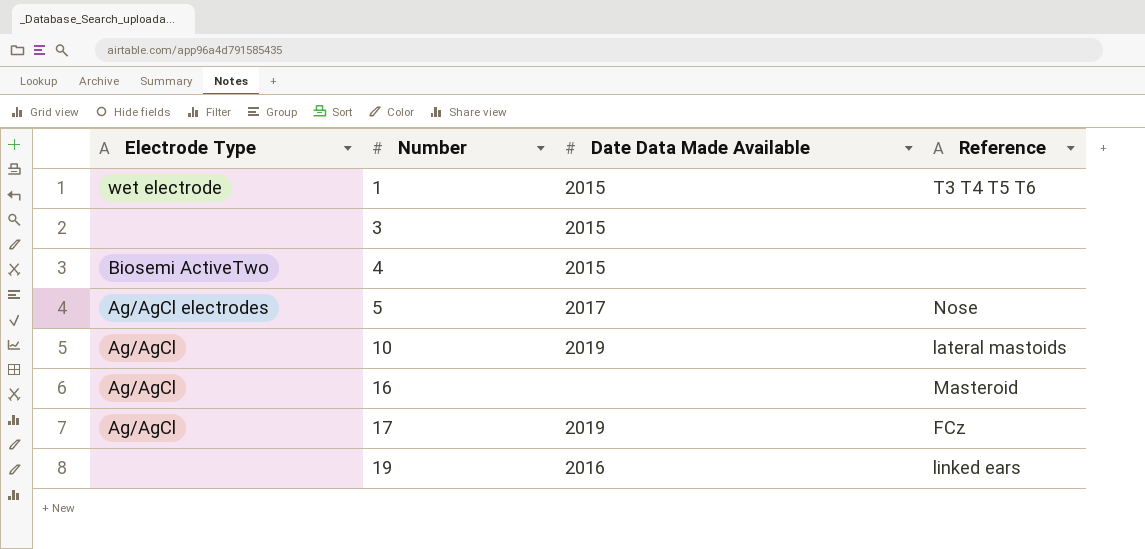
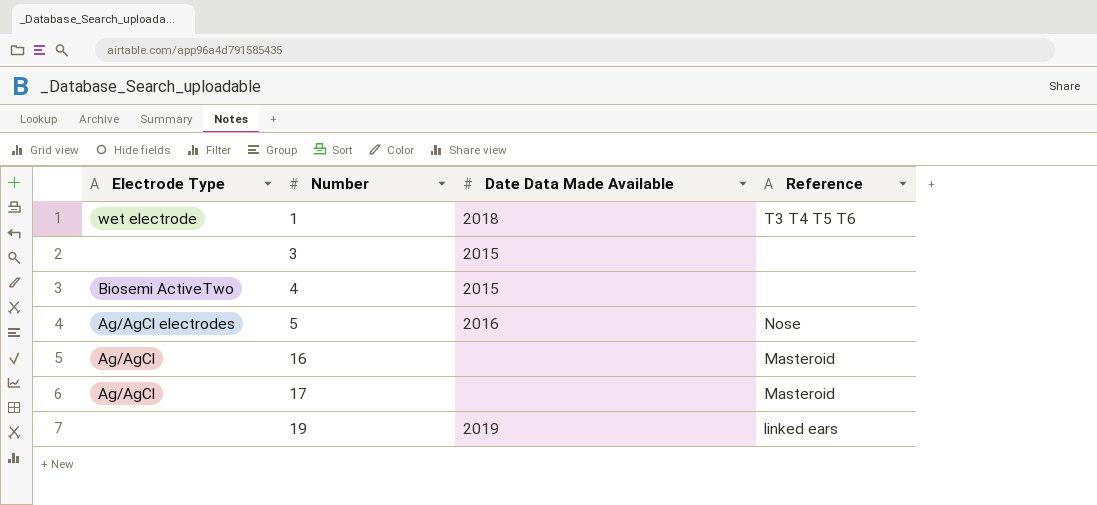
row 10: Ag/AgCl | 2019 | lateral mastoids -> none
1 | Date Data Made Available: 2015 -> 2018
5 | Date Data Made Available: 2017 -> 2016
17 | Date Data Made Available: 2019 -> none
17 | Reference: FCz -> Masteroid
19 | Date Data Made Available: 2016 -> 2019

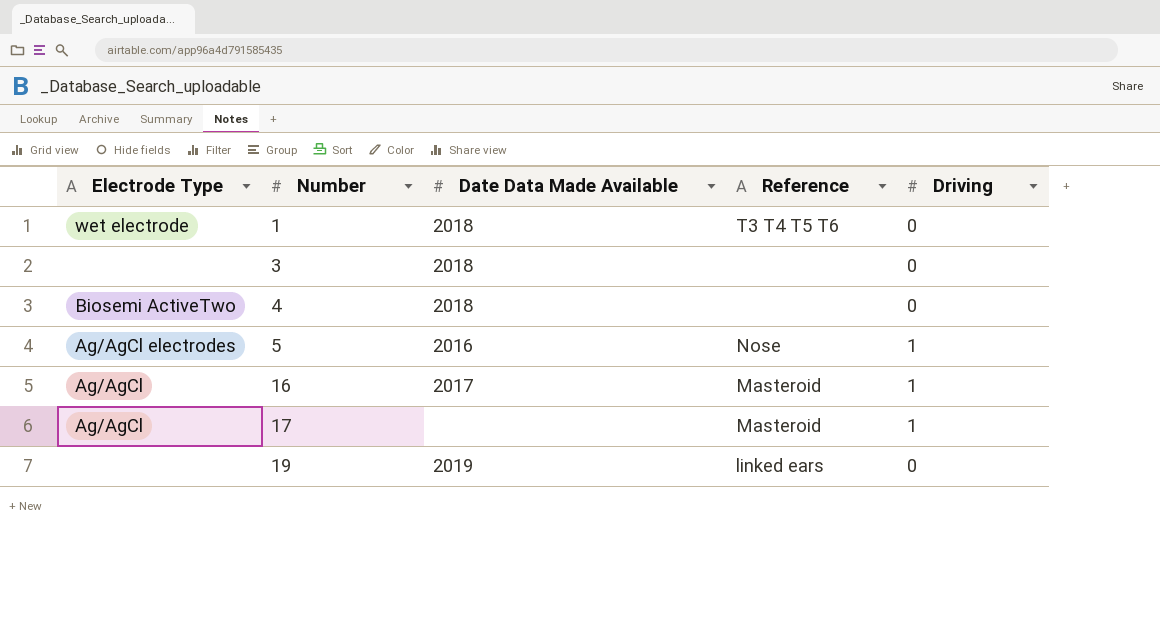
column Driving | position: none -> 5
3 | Date Data Made Available: 2015 -> 2018
4 | Date Data Made Available: 2015 -> 2018
16 | Date Data Made Available: none -> 2017

